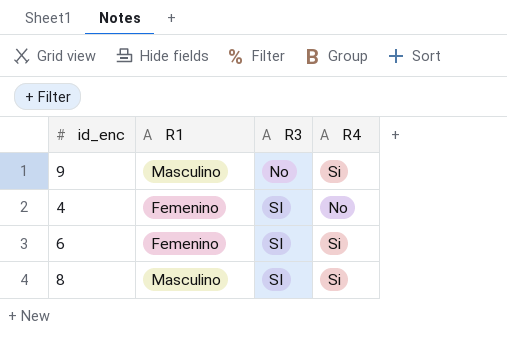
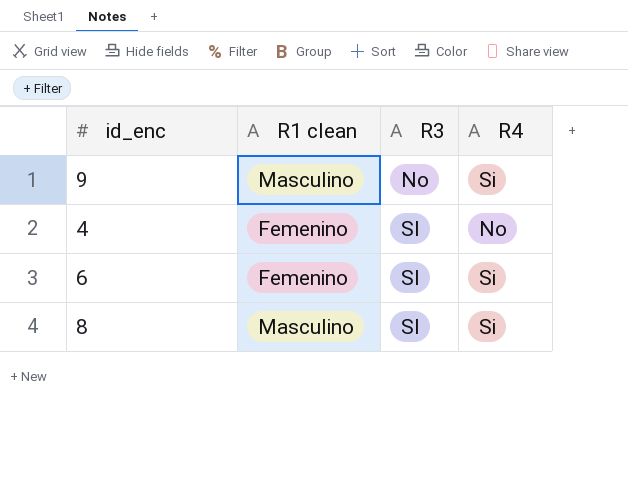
column name: R1 -> R1 clean

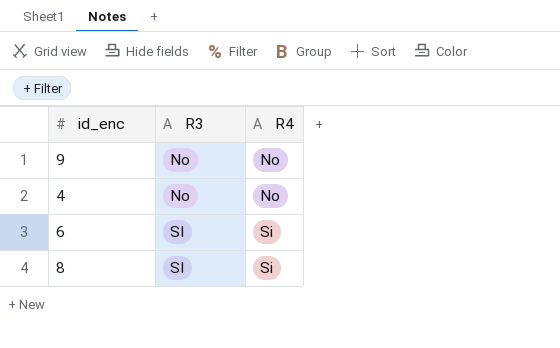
column R1 clean | position: 2 -> none
9 | R4: Si -> No
4 | R3: SI -> No

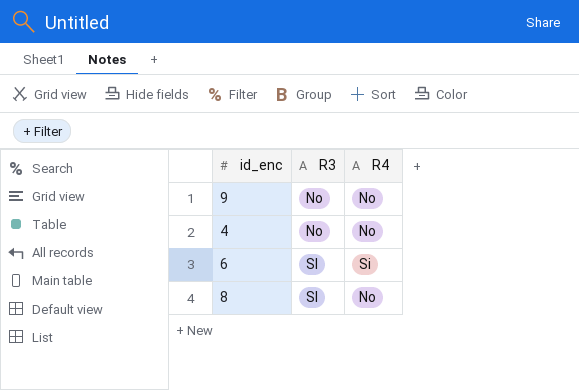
8 | R4: Si -> No

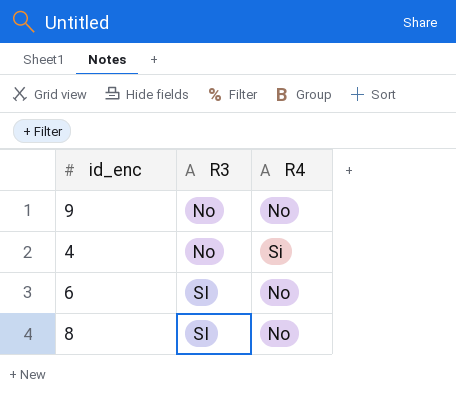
4 | R4: No -> Si
6 | R4: Si -> No

